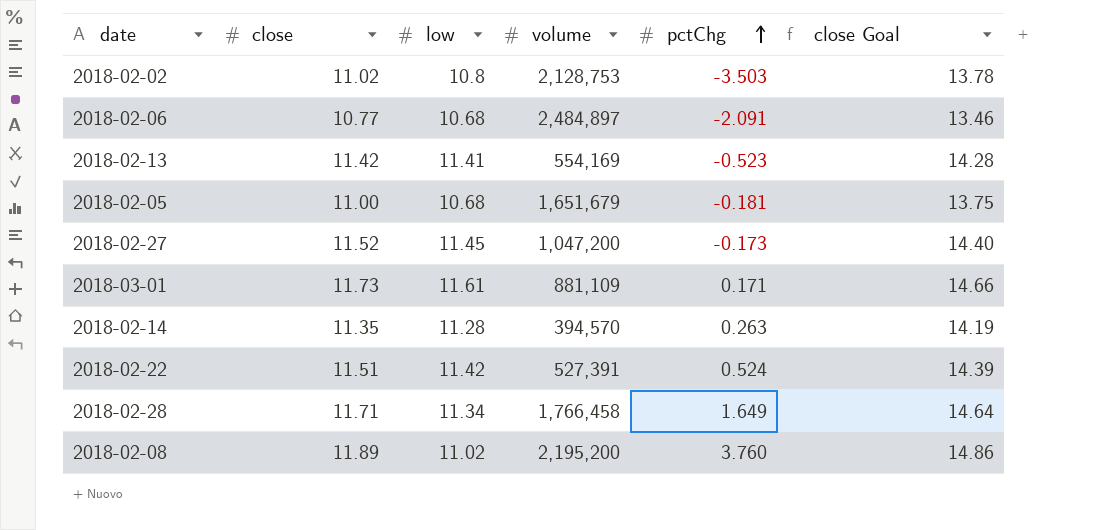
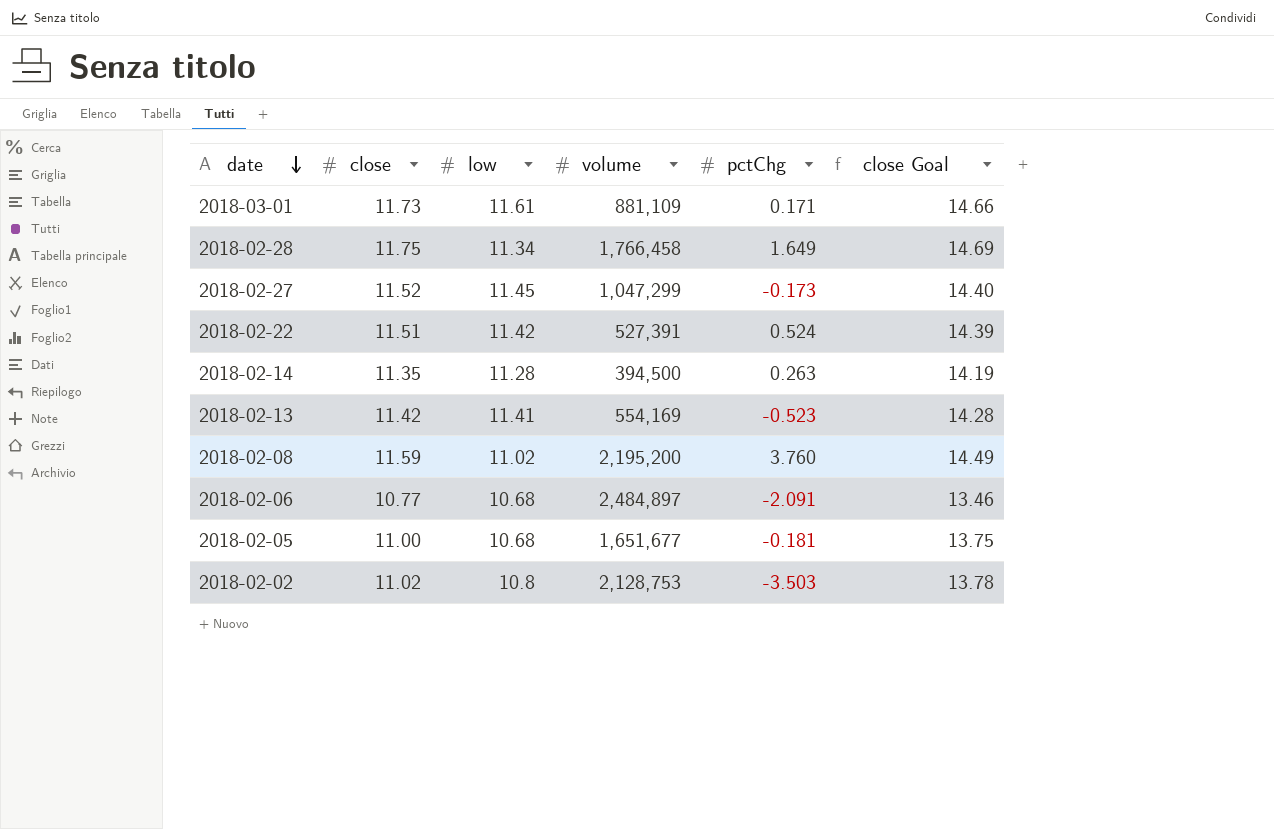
row order: pctChg ascending -> date descending
2018-02-28 | close: 11.71 -> 11.75
2018-02-28 | close Goal: 14.64 -> 14.69
2018-02-27 | volume: 1,047,200 -> 1,047,299
2018-02-14 | volume: 394,570 -> 394,500
2018-02-08 | close: 11.89 -> 11.59
2018-02-08 | close Goal: 14.86 -> 14.49
2018-02-05 | volume: 1,651,679 -> 1,651,677

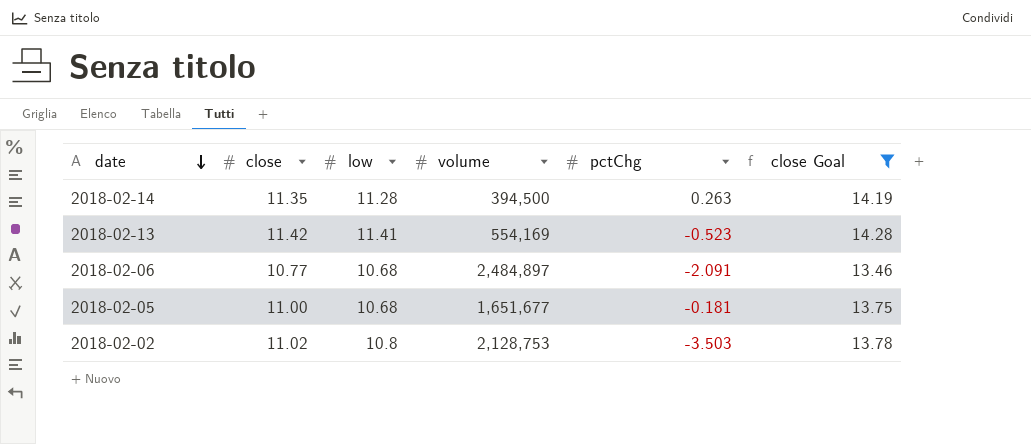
filter: none -> close Goal <= 14.28

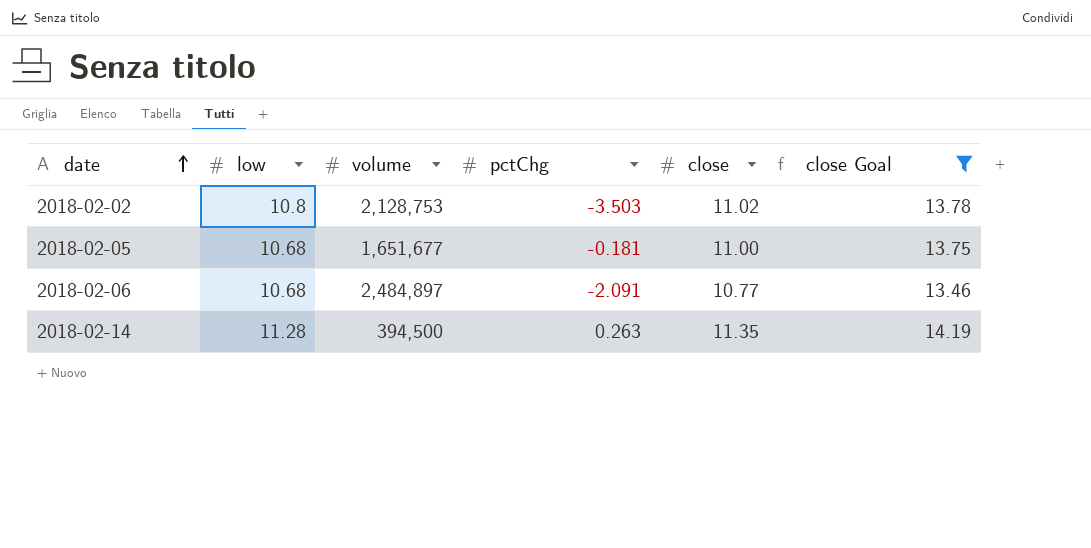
row order: date descending -> date ascending
column close | position: 2 -> 5
row 2018-02-13: 11.42 | 11.41 | 554,169 | -0.523 | 14.28 -> none

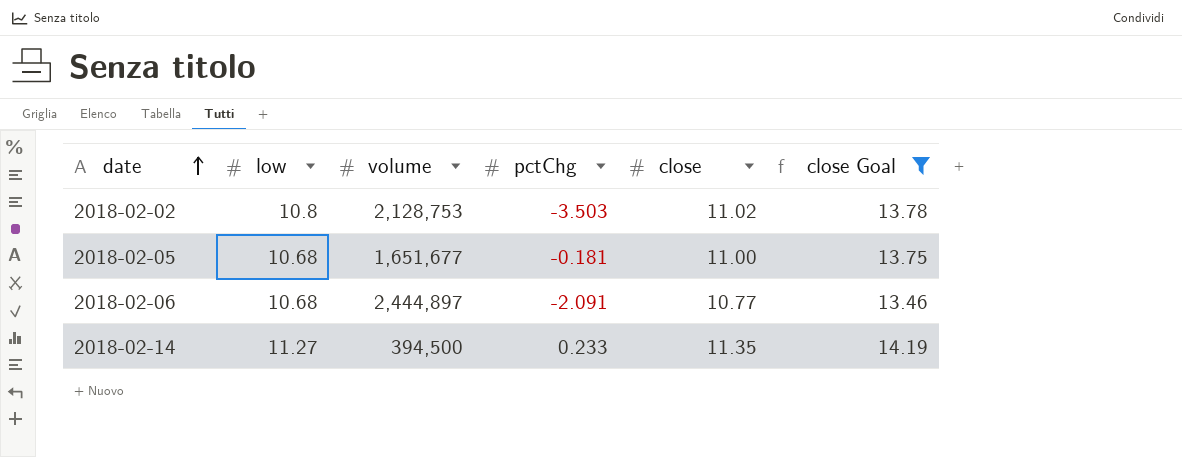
2018-02-06 | volume: 2,484,897 -> 2,444,897
2018-02-14 | low: 11.28 -> 11.27
2018-02-14 | pctChg: 0.263 -> 0.233

